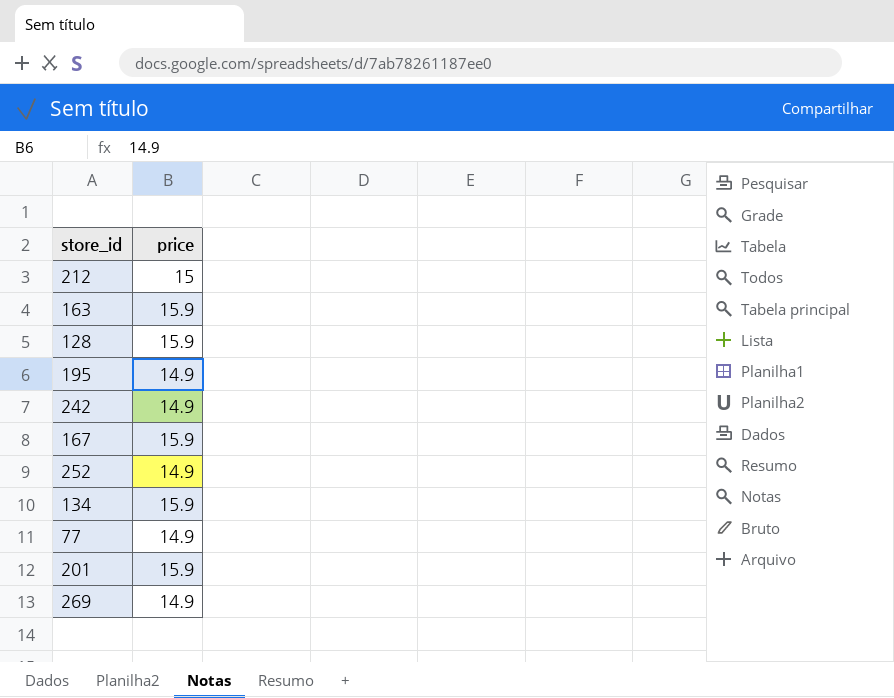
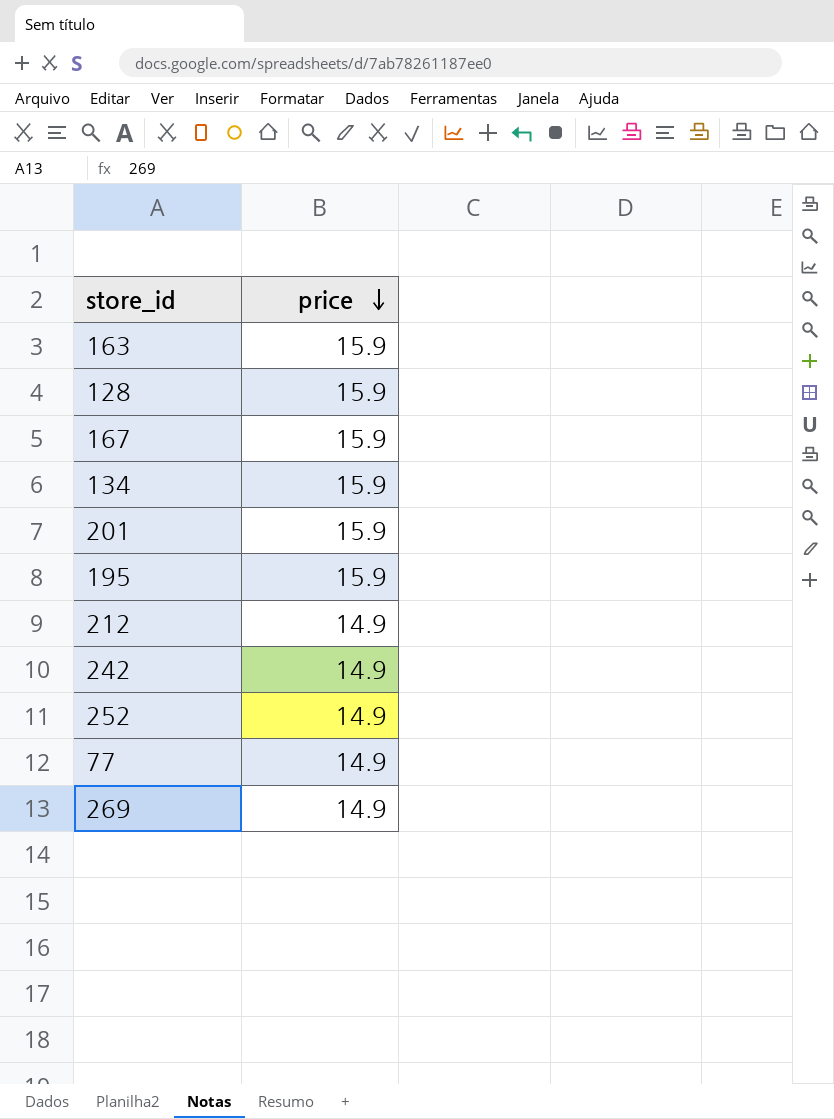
row order: none -> price descending
195 | price: 14.9 -> 15.9
212 | price: 15 -> 14.9

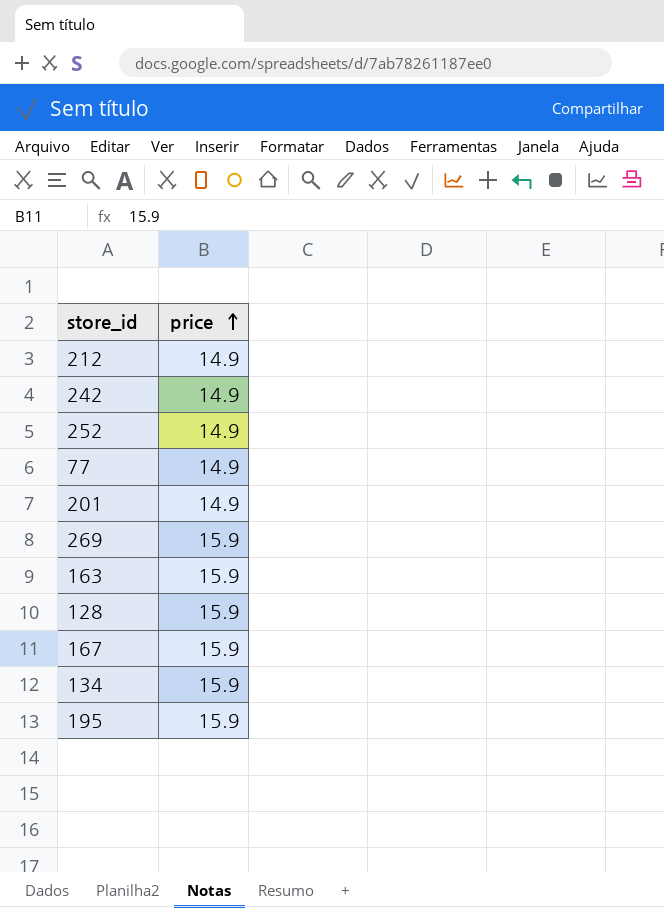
row order: price descending -> price ascending
201 | price: 15.9 -> 14.9
269 | price: 14.9 -> 15.9

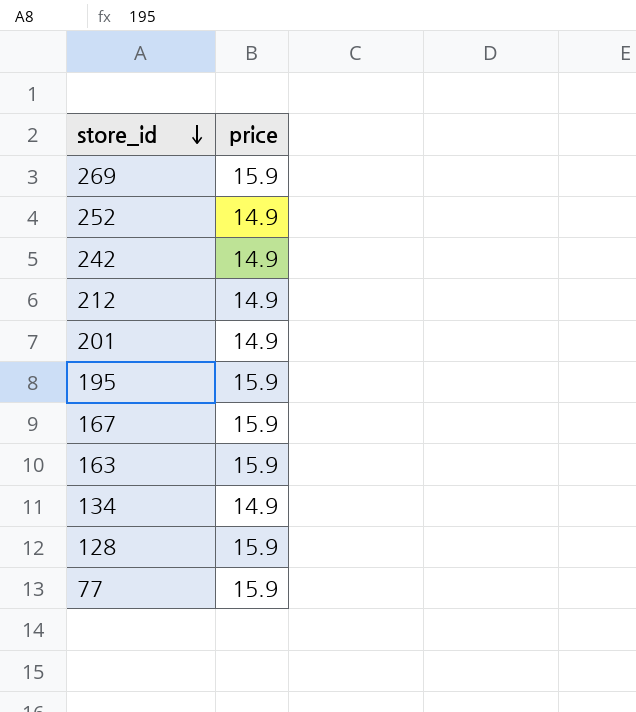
row order: price ascending -> store_id descending
134 | price: 15.9 -> 14.9
77 | price: 14.9 -> 15.9

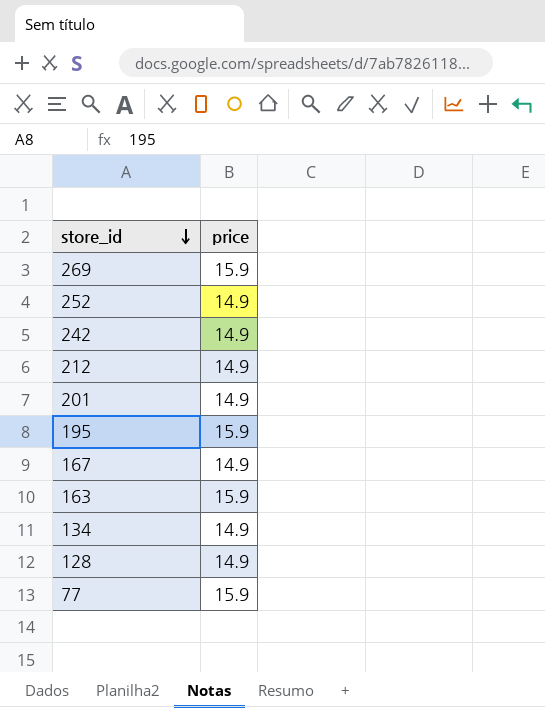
167 | price: 15.9 -> 14.9
128 | price: 15.9 -> 14.9

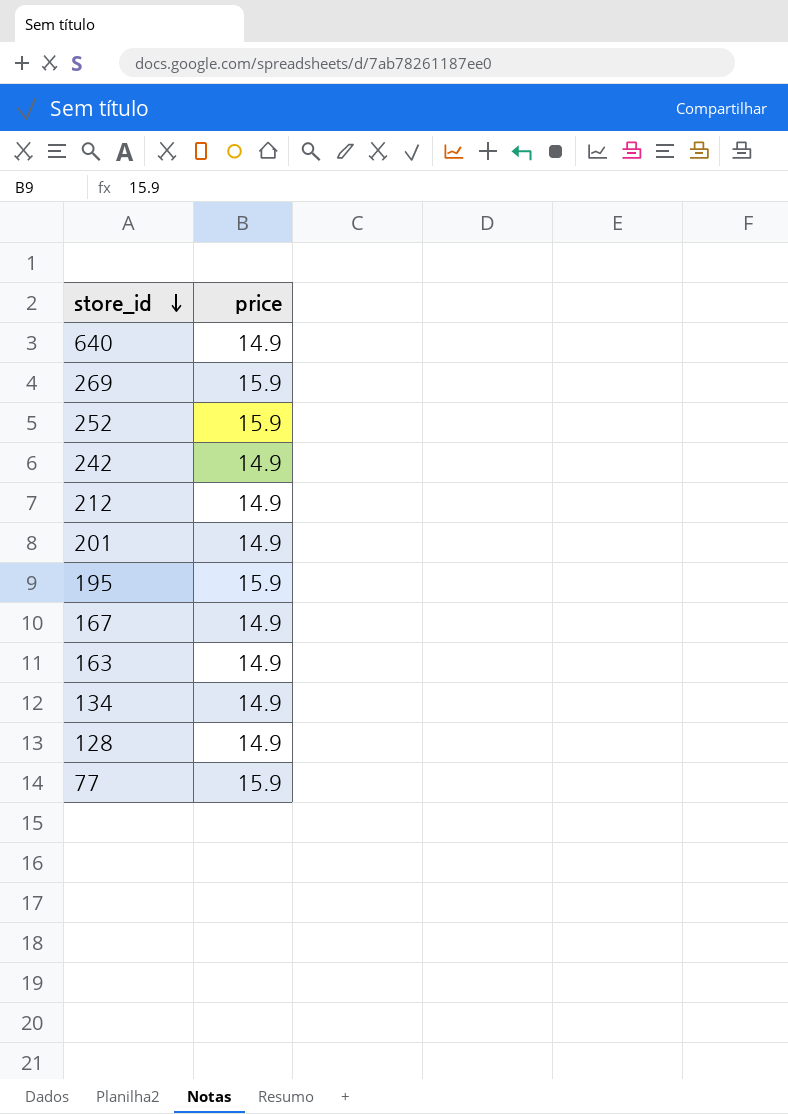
row 640: none -> 14.9
252 | price: 14.9 -> 15.9
163 | price: 15.9 -> 14.9

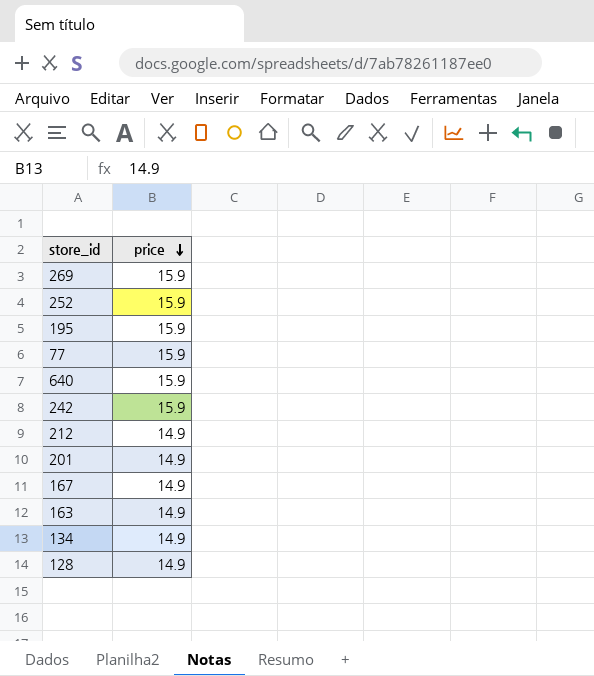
row order: store_id descending -> price descending
640 | price: 14.9 -> 15.9
242 | price: 14.9 -> 15.9

